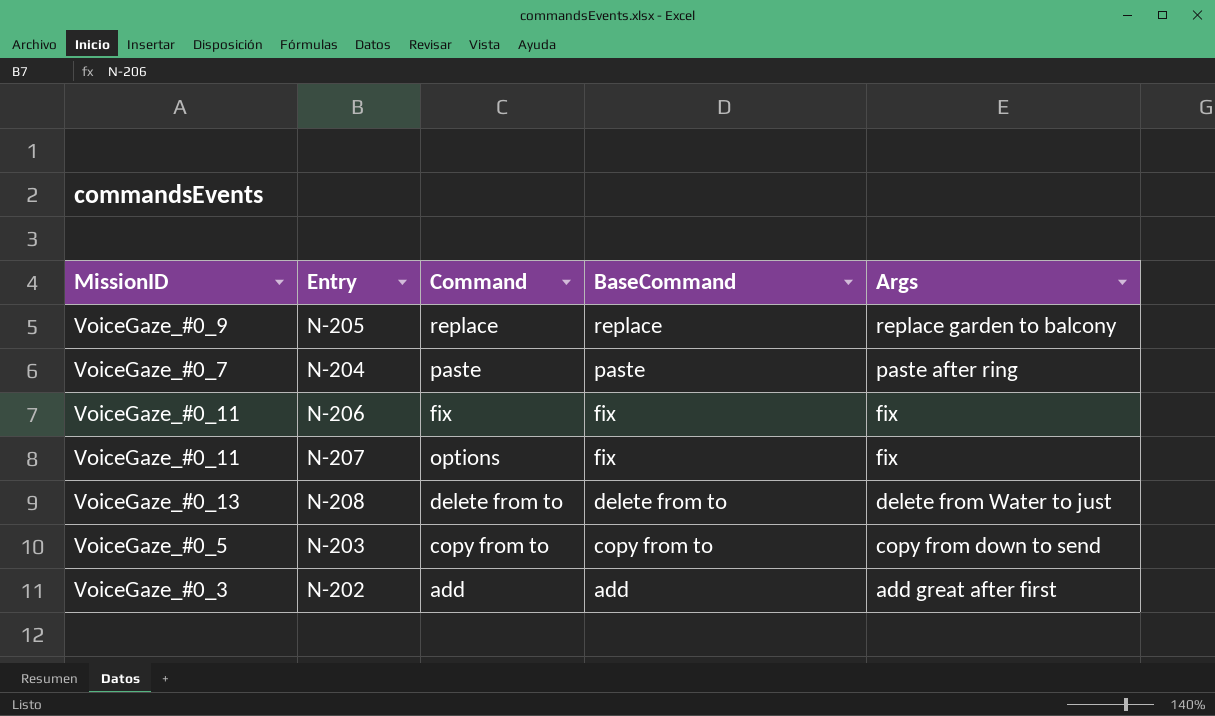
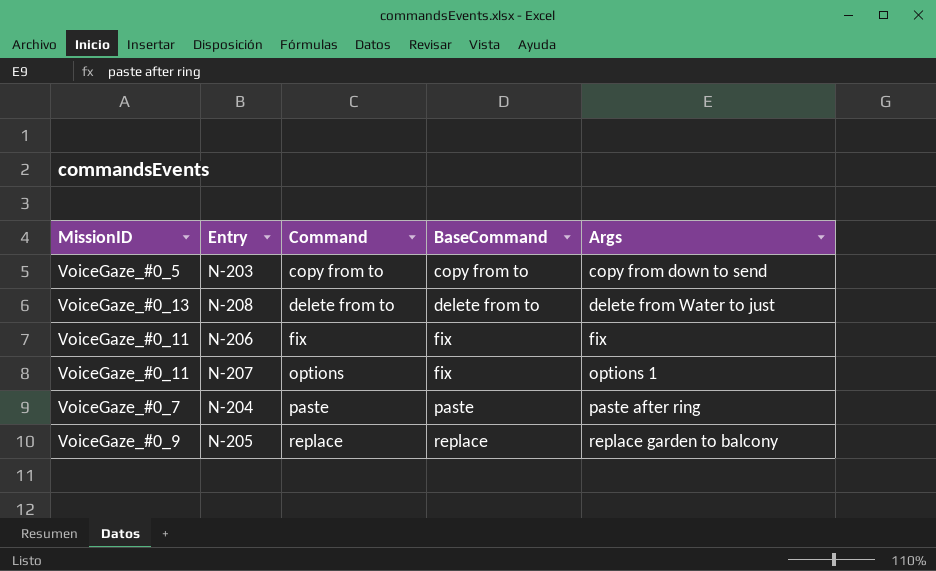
row order: BaseCommand descending -> Command ascending
row N-202: VoiceGaze_#0_3 | add | add | add great after first -> none
N-207 | Args: fix -> options 1

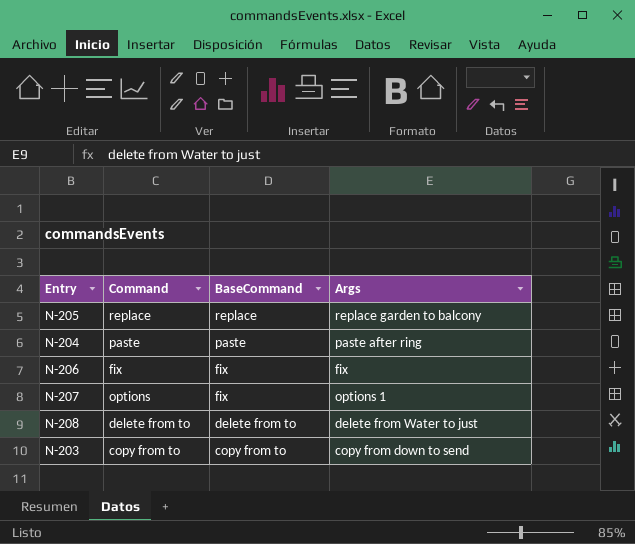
row order: Command ascending -> BaseCommand descending
column MissionID | position: 1 -> none

